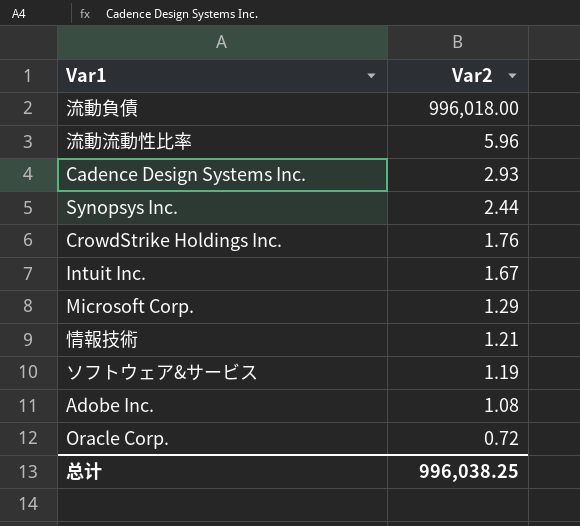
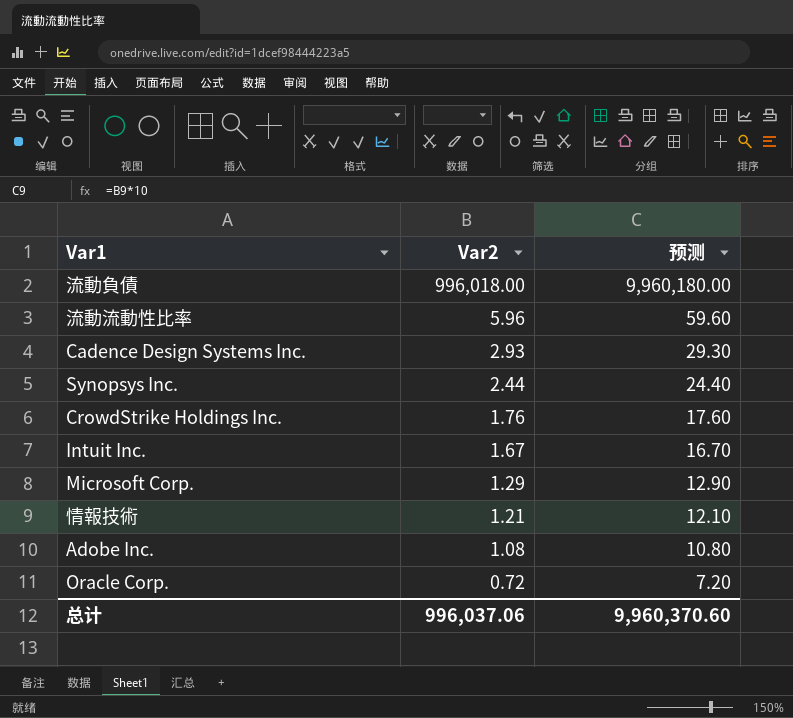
column 预测 | formula: none -> [Var2] * 10
row ソフトウェア&サービス: 1.19 -> none
总计 | Var2: 996,038.25 -> 996,037.06

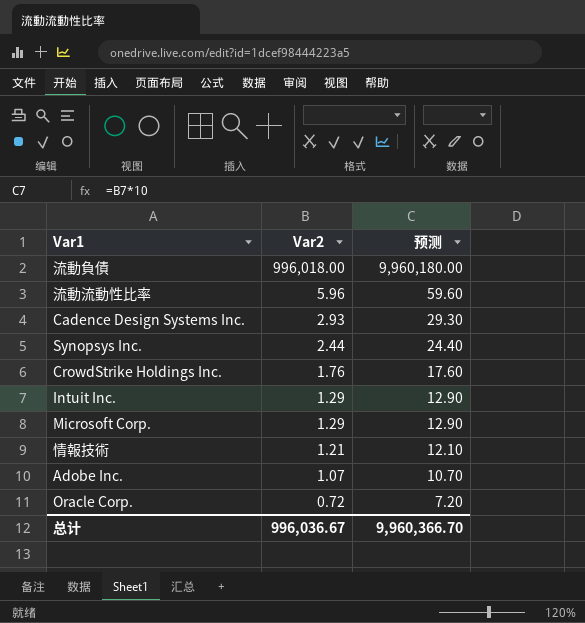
Intuit Inc. | Var2: 1.67 -> 1.29
Intuit Inc. | 预测: 16.70 -> 12.90
Adobe Inc. | Var2: 1.08 -> 1.07
Adobe Inc. | 预测: 10.80 -> 10.70
总计 | Var2: 996,037.06 -> 996,036.67
总计 | 预测: 9,960,370.60 -> 9,960,366.70

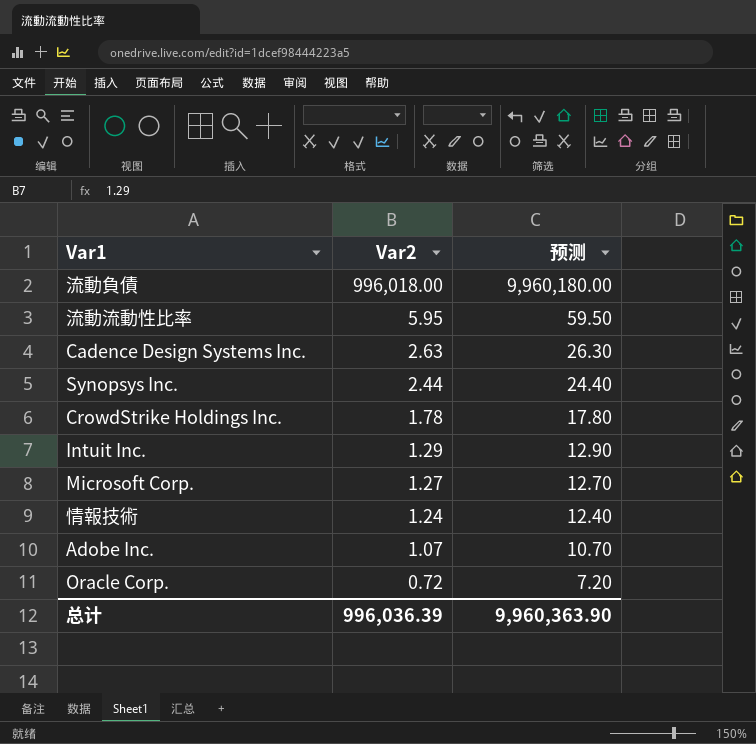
流動流動性比率 | Var2: 5.96 -> 5.95
流動流動性比率 | 预测: 59.60 -> 59.50
Cadence Design Systems Inc. | Var2: 2.93 -> 2.63
Cadence Design Systems Inc. | 预测: 29.30 -> 26.30
CrowdStrike Holdings Inc. | Var2: 1.76 -> 1.78
CrowdStrike Holdings Inc. | 预测: 17.60 -> 17.80
Microsoft Corp. | Var2: 1.29 -> 1.27
Microsoft Corp. | 预测: 12.90 -> 12.70
情報技術 | Var2: 1.21 -> 1.24
情報技術 | 预测: 12.10 -> 12.40
总计 | Var2: 996,036.67 -> 996,036.39
总计 | 预测: 9,960,366.70 -> 9,960,363.90

